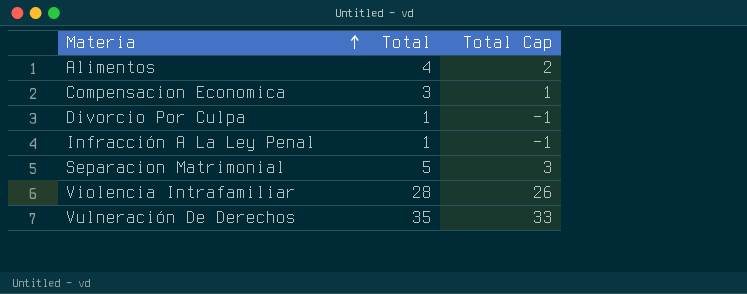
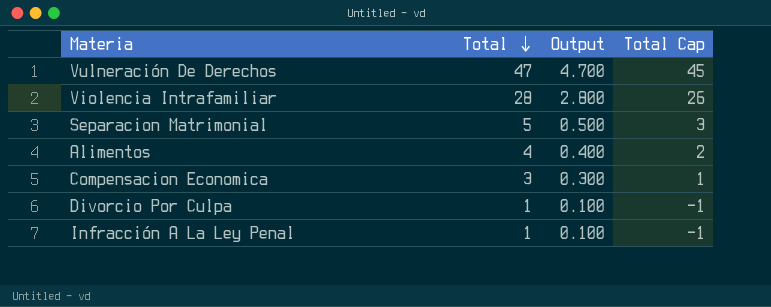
row order: Materia ascending -> Total descending
column Output | formula: none -> [Total] * 0.1
Vulneración De Derechos | Total: 35 -> 47
Vulneración De Derechos | Total Cap: 33 -> 45

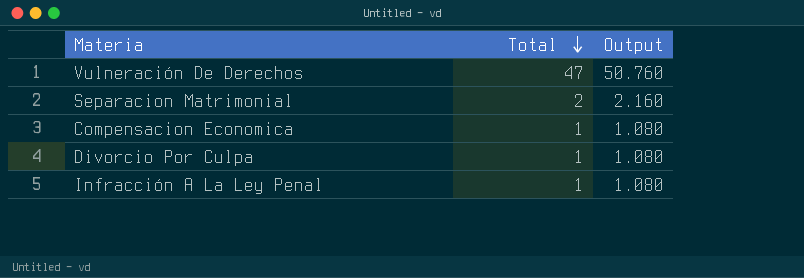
column Total Cap | formula: [Total] - 2 -> none
column Output | formula: [Total] * 0.1 -> [Total] * 1.08
row Violencia Intrafamiliar: 28 | 2.800 | 26 -> none
row Alimentos: 4 | 0.400 | 2 -> none
Separacion Matrimonial | Total: 5 -> 2
Compensacion Economica | Total: 3 -> 1

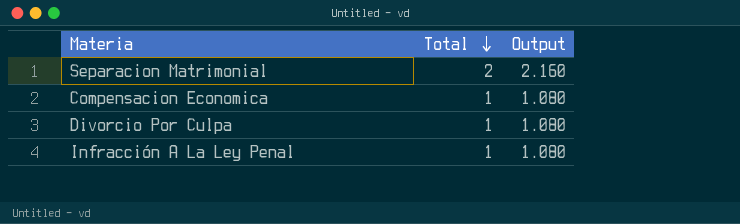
row Vulneración De Derechos: 47 | 50.760 -> none

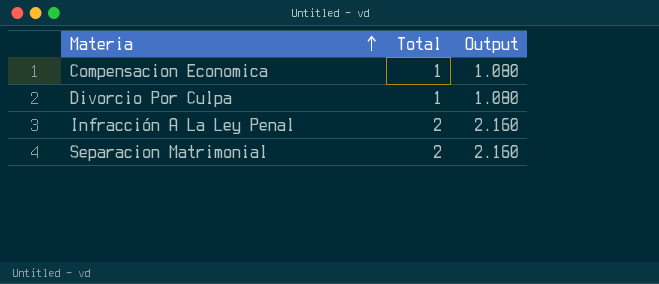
row order: Total descending -> Materia ascending
Infracción A La Ley Penal | Total: 1 -> 2
Infracción A La Ley Penal | Output: 1.080 -> 2.160

